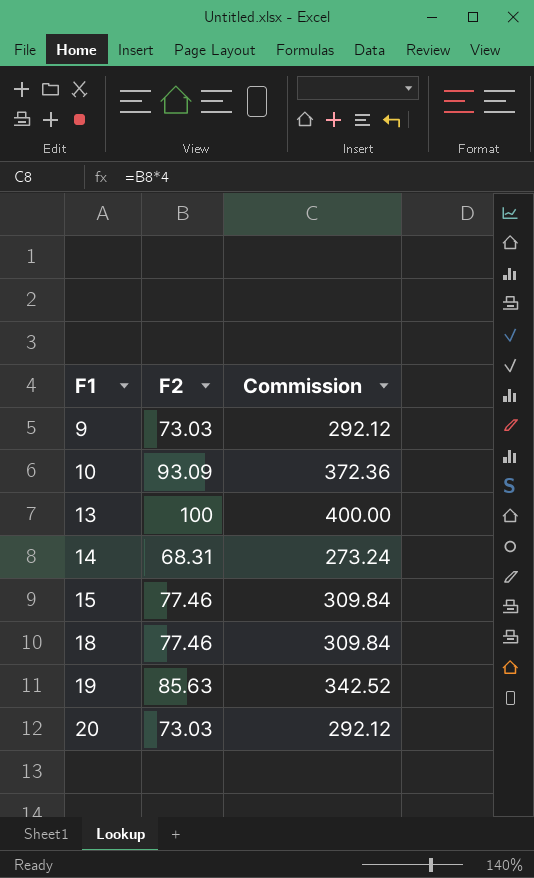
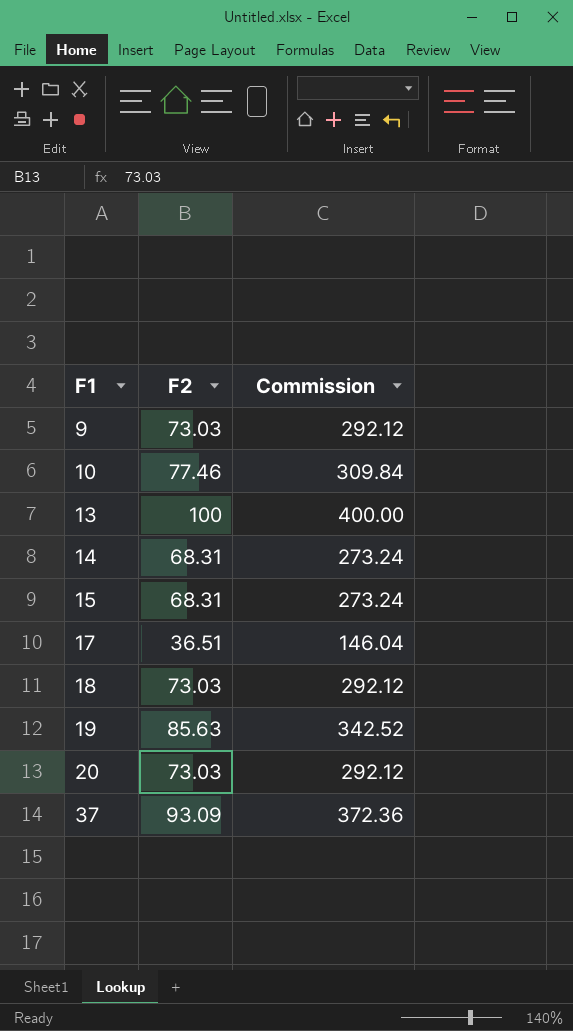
10 | F2: 93.09 -> 77.46
10 | Commission: 372.36 -> 309.84
15 | F2: 77.46 -> 68.31
15 | Commission: 309.84 -> 273.24
row 17: none -> 36.51 | 146.04
18 | F2: 77.46 -> 73.03
18 | Commission: 309.84 -> 292.12
row 37: none -> 93.09 | 372.36

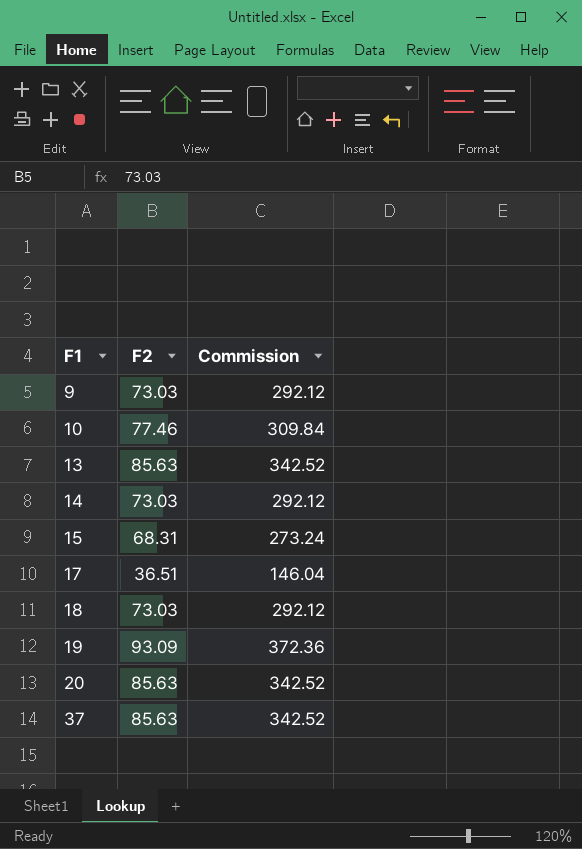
13 | F2: 100 -> 85.63
13 | Commission: 400.00 -> 342.52
14 | F2: 68.31 -> 73.03
14 | Commission: 273.24 -> 292.12
19 | F2: 85.63 -> 93.09
19 | Commission: 342.52 -> 372.36
20 | F2: 73.03 -> 85.63
20 | Commission: 292.12 -> 342.52
37 | F2: 93.09 -> 85.63
37 | Commission: 372.36 -> 342.52

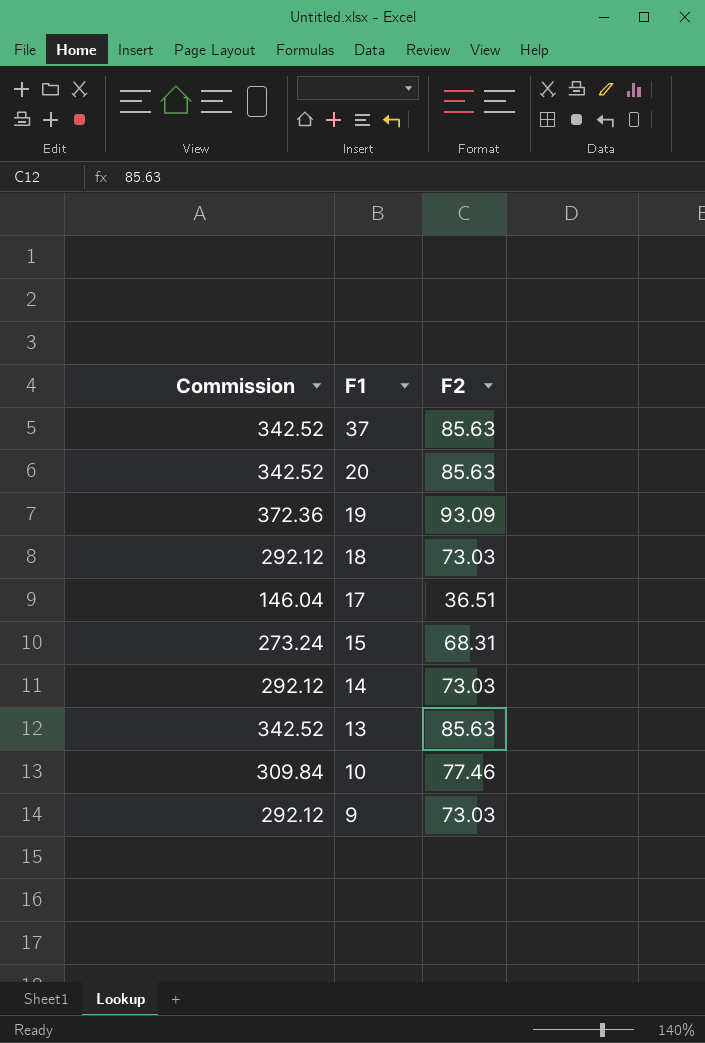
row order: F1 ascending -> F1 descending
column Commission | position: 3 -> 1

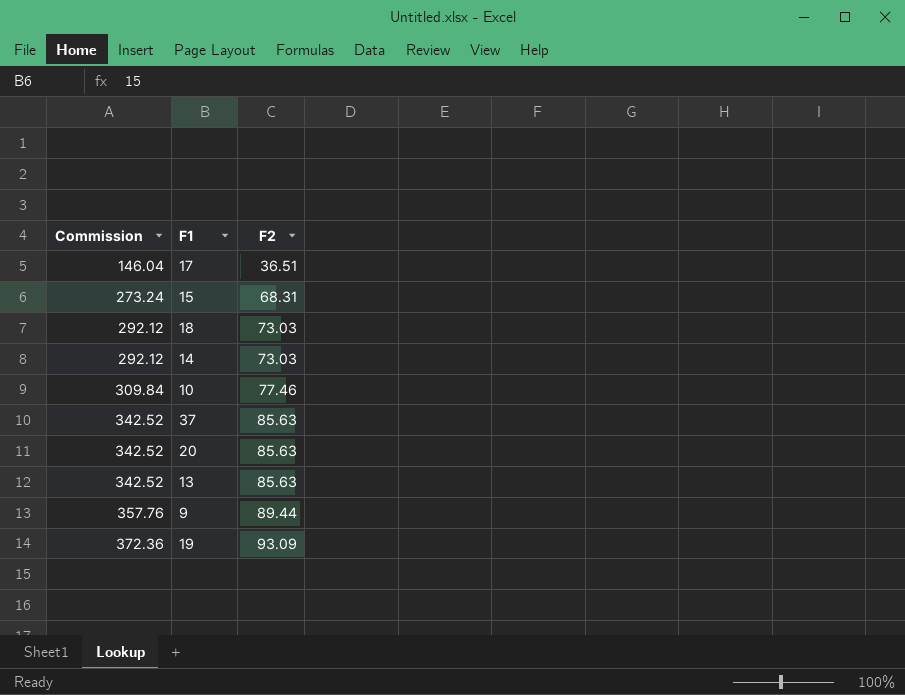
row order: F1 descending -> Commission ascending
9 | Commission: 292.12 -> 357.76
9 | F2: 73.03 -> 89.44

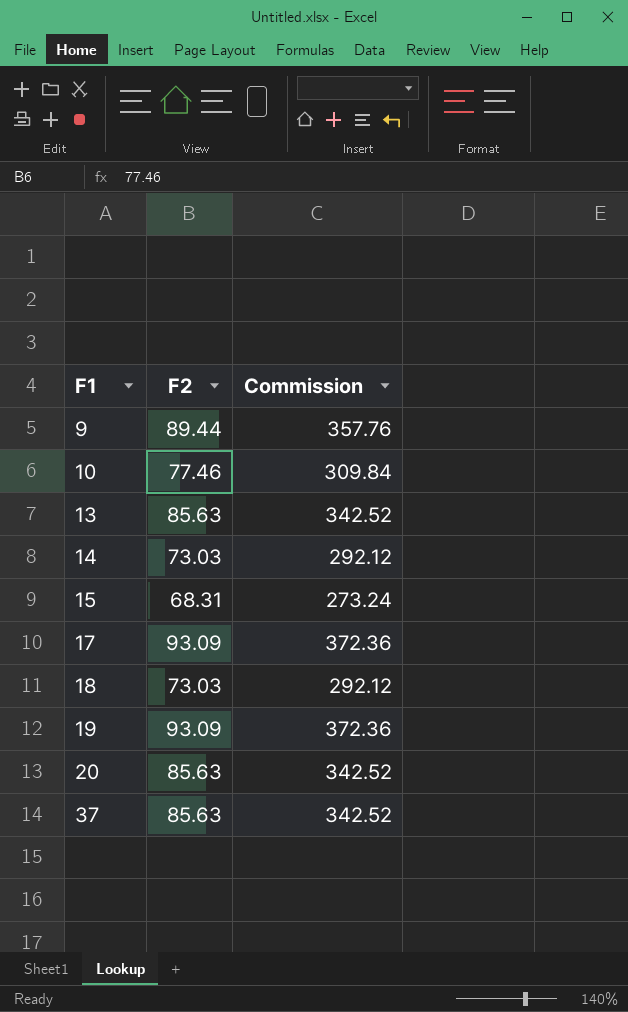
row order: Commission ascending -> F1 ascending
column Commission | position: 1 -> 3
17 | F2: 36.51 -> 93.09
17 | Commission: 146.04 -> 372.36

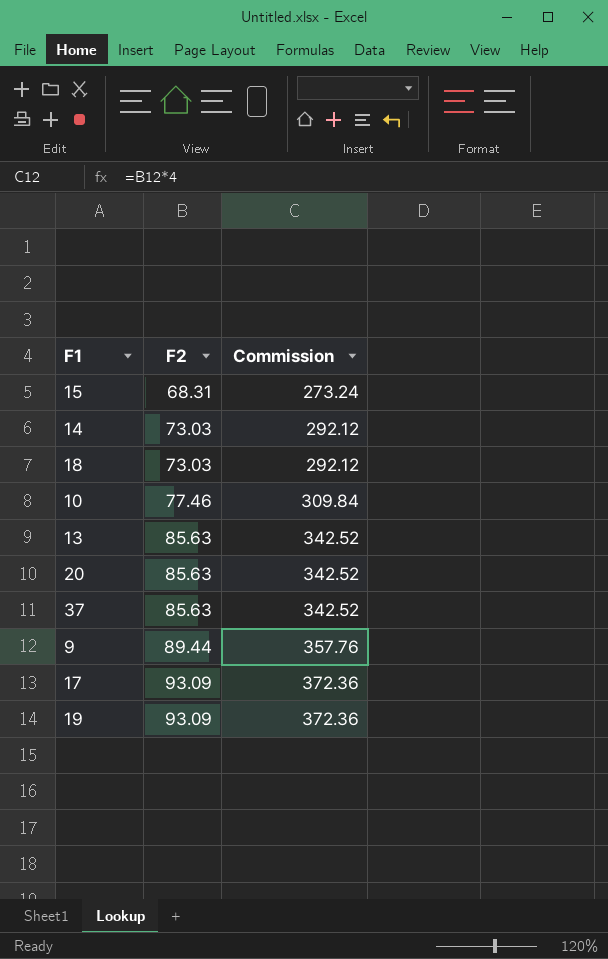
row order: F1 ascending -> F2 ascending

